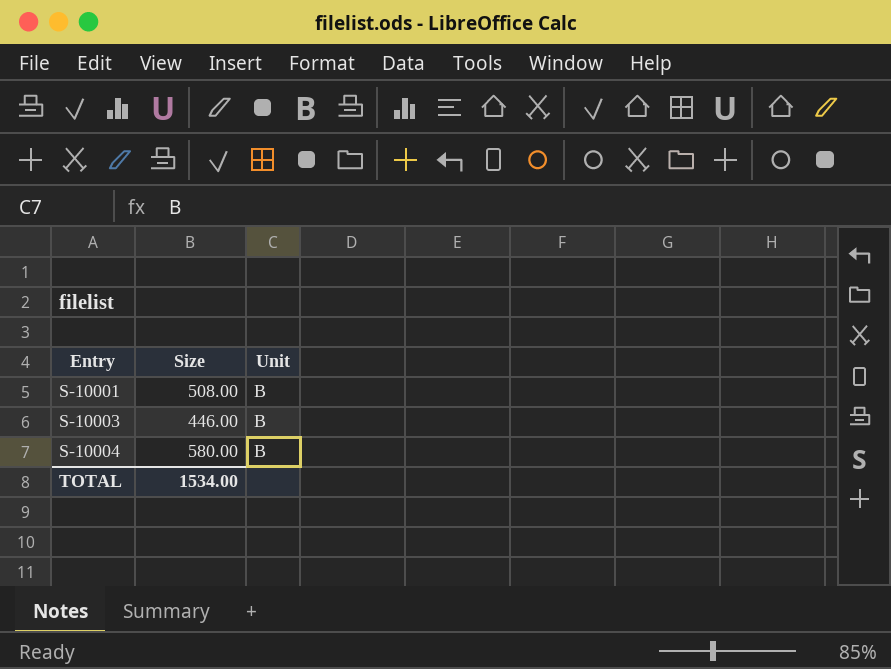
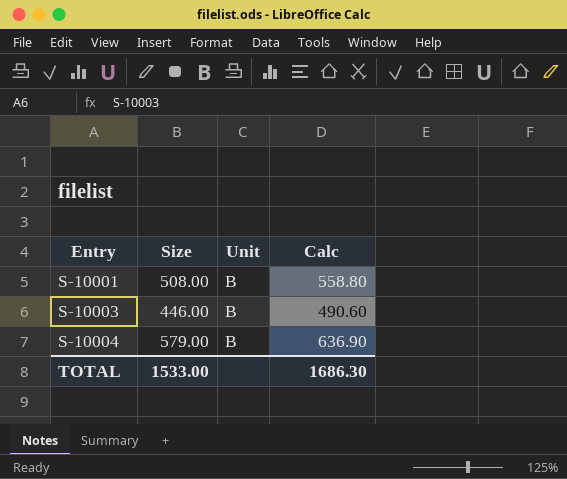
column Calc | formula: none -> [Size] * 1.1
S-10004 | Size: 580.00 -> 579.00
TOTAL | Size: 1534.00 -> 1533.00

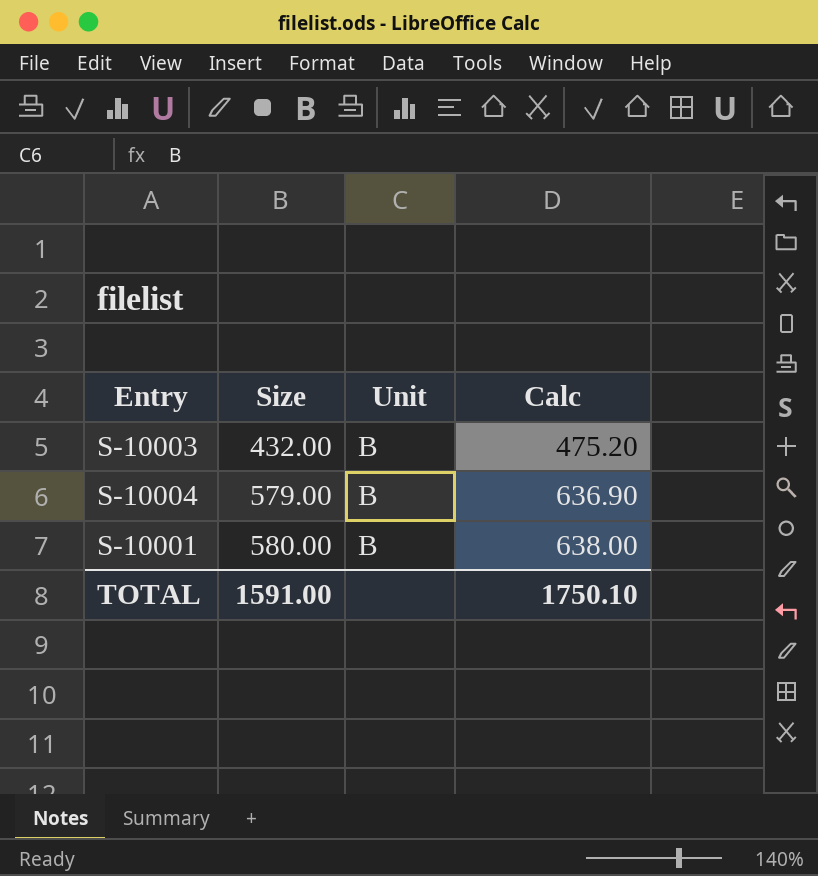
row order: Entry ascending -> Size ascending
S-10003 | Size: 446.00 -> 432.00
S-10003 | Calc: 490.60 -> 475.20
S-10001 | Size: 508.00 -> 580.00
S-10001 | Calc: 558.80 -> 638.00
TOTAL | Size: 1533.00 -> 1591.00
TOTAL | Calc: 1686.30 -> 1750.10

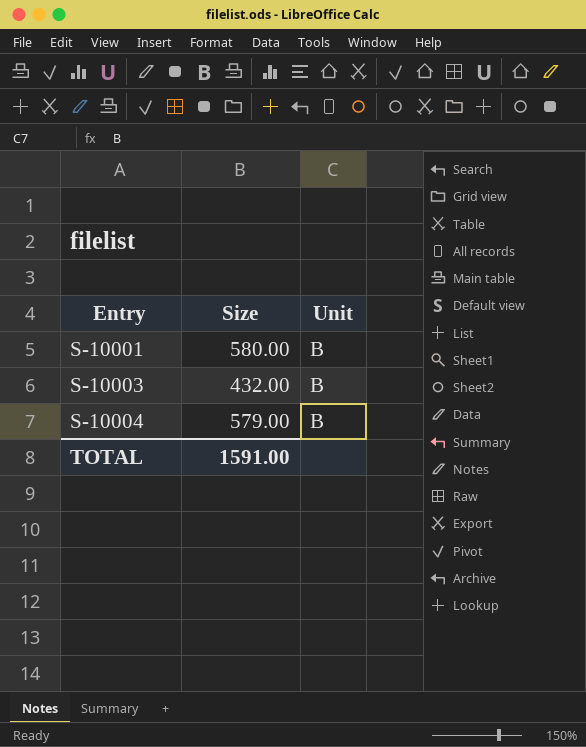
row order: Size ascending -> Entry ascending
column Calc | formula: [Size] * 1.1 -> none

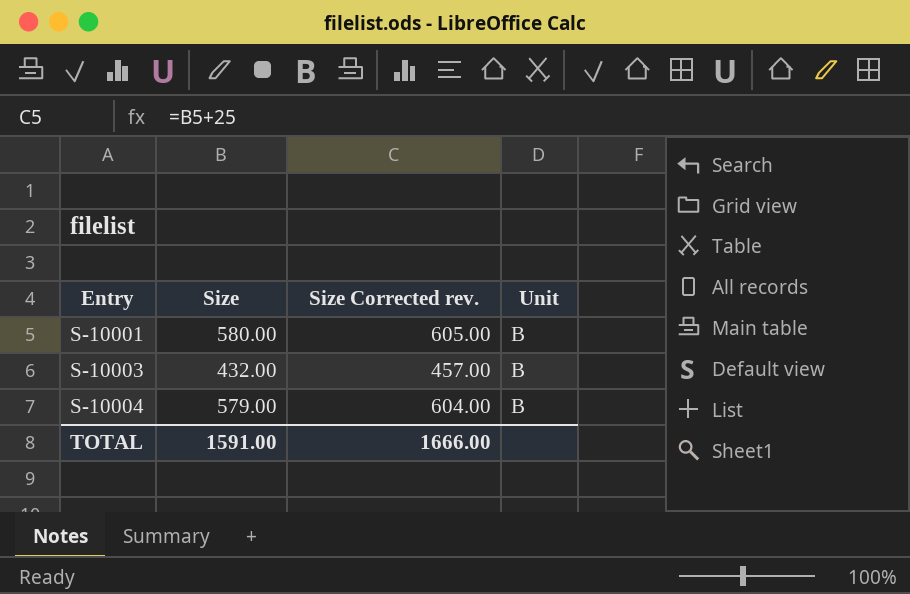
column Size Corrected rev. | formula: none -> [Size] + 25

